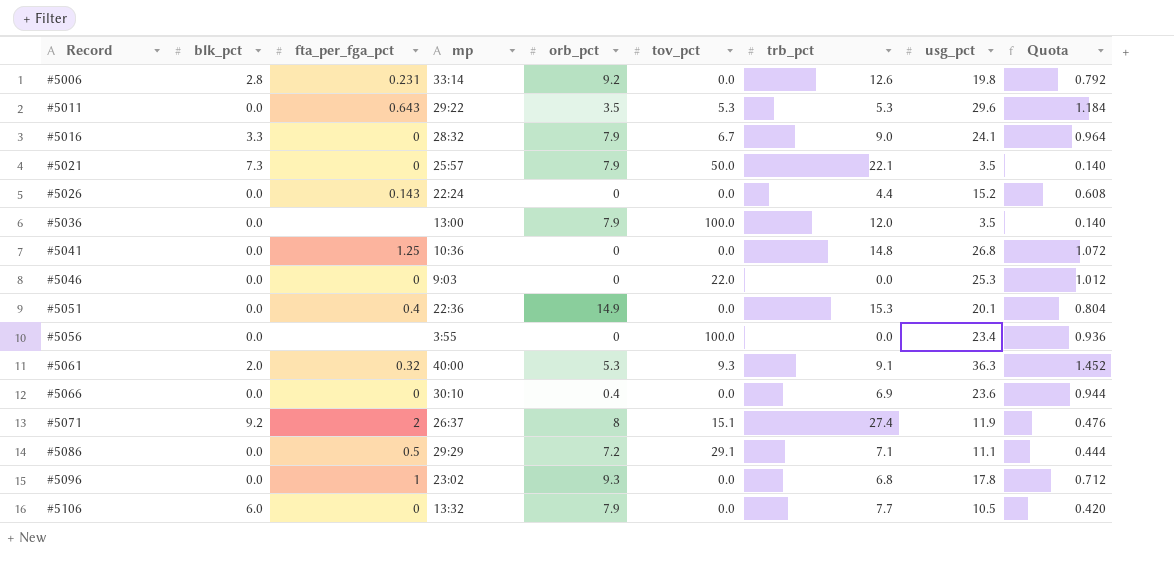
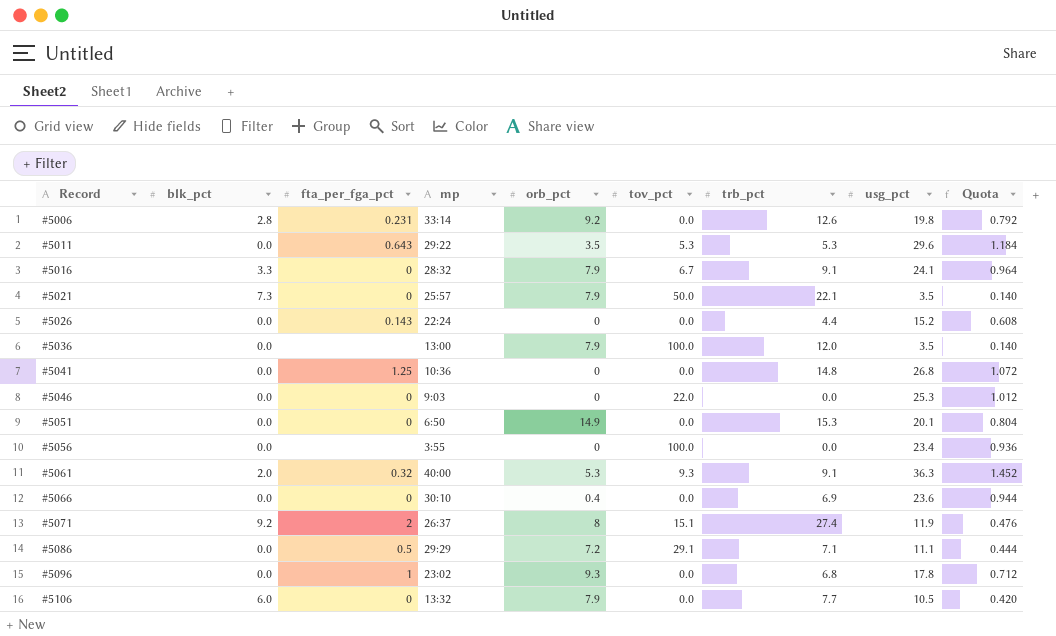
#5016 | trb_pct: 9.0 -> 9.1
#5051 | fta_per_fga_pct: 0.4 -> 0
#5051 | mp: 22:36 -> 6:50

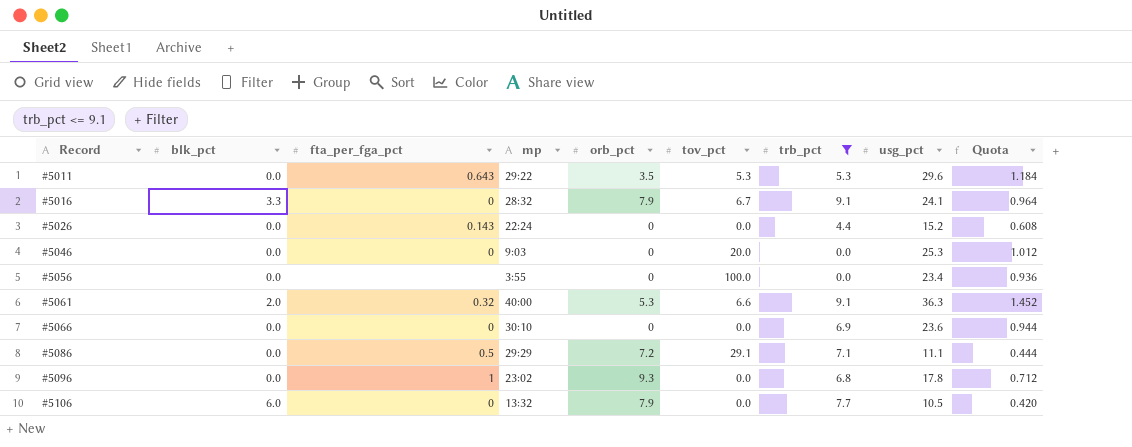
filter: none -> trb_pct <= 9.1
#5046 | tov_pct: 22.0 -> 20.0
#5061 | tov_pct: 9.3 -> 6.6
#5066 | orb_pct: 0.4 -> 0

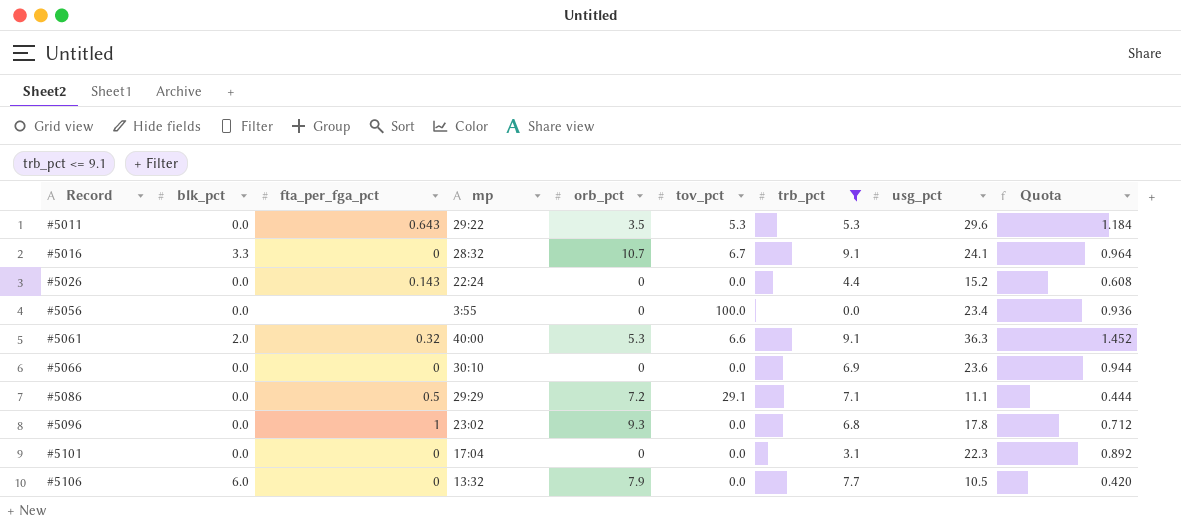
row #5046: 0.0 | 0 | 9:03 | 0 | 20.0 | 0.0 | 25.3 | 1.012 -> none
#5016 | orb_pct: 7.9 -> 10.7
row #5101: none -> 0.0 | 0 | 17:04 | 0 | 0.0 | 3.1 | 22.3 | 0.892

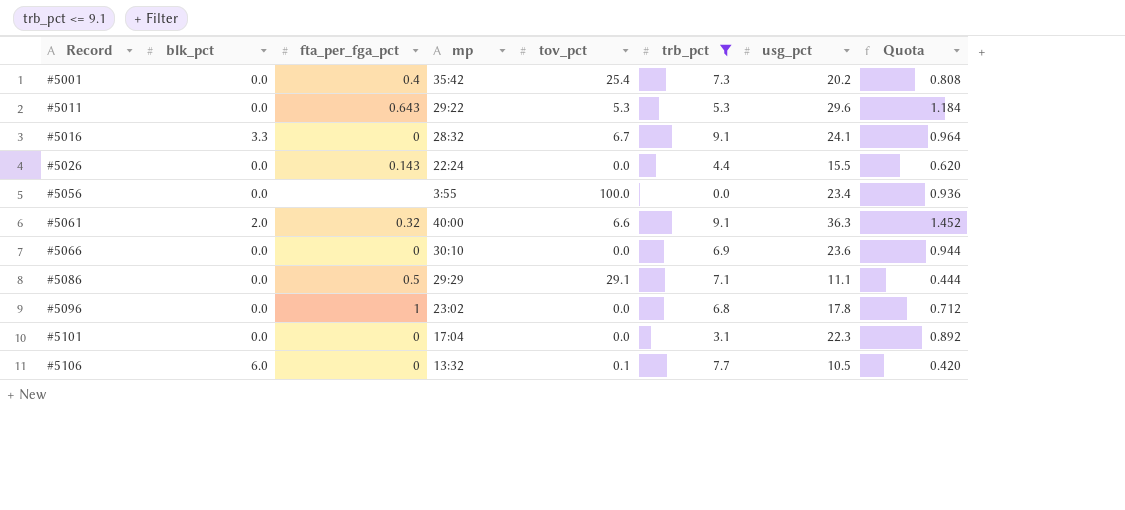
column orb_pct | position: 5 -> none
row #5001: none -> 0.0 | 0.4 | 35:42 | 25.4 | 7.3 | 20.2 | 0.808
#5026 | usg_pct: 15.2 -> 15.5
#5026 | Quota: 0.608 -> 0.620
#5106 | tov_pct: 0.0 -> 0.1

